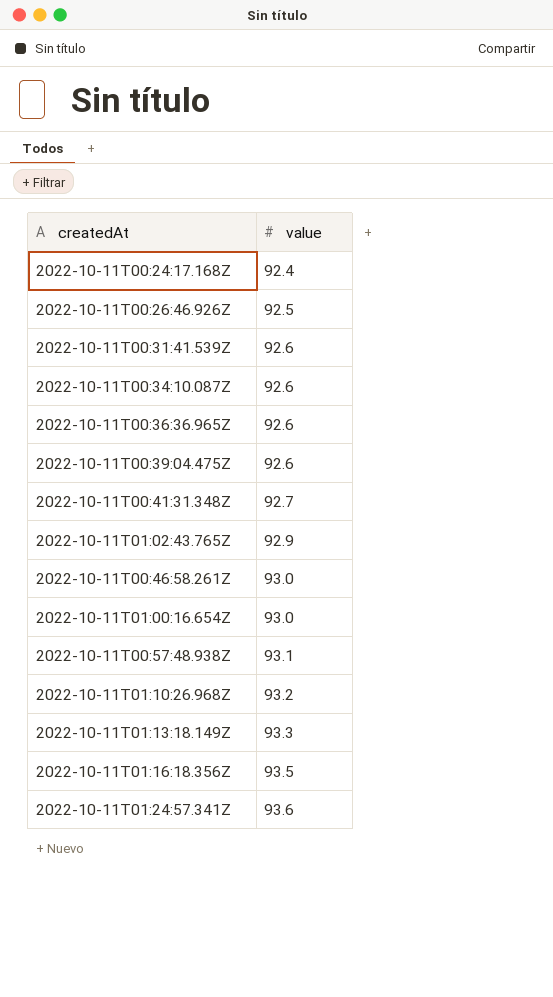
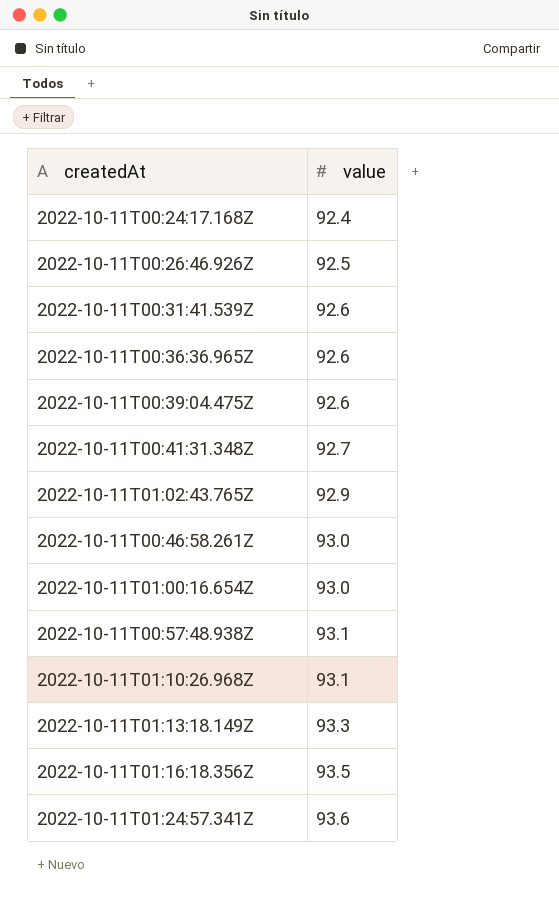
row 2022-10-11T00:34:10.087Z: 92.6 -> none
2022-10-11T01:10:26.968Z | value: 93.2 -> 93.1

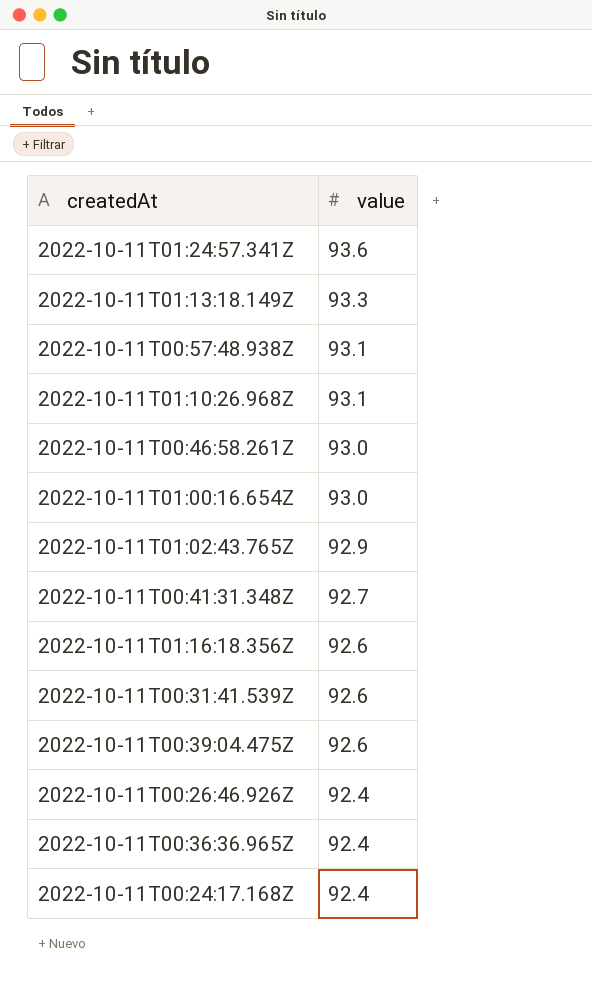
row order: value ascending -> value descending
2022-10-11T01:16:18.356Z | value: 93.5 -> 92.6
2022-10-11T00:26:46.926Z | value: 92.5 -> 92.4
2022-10-11T00:36:36.965Z | value: 92.6 -> 92.4

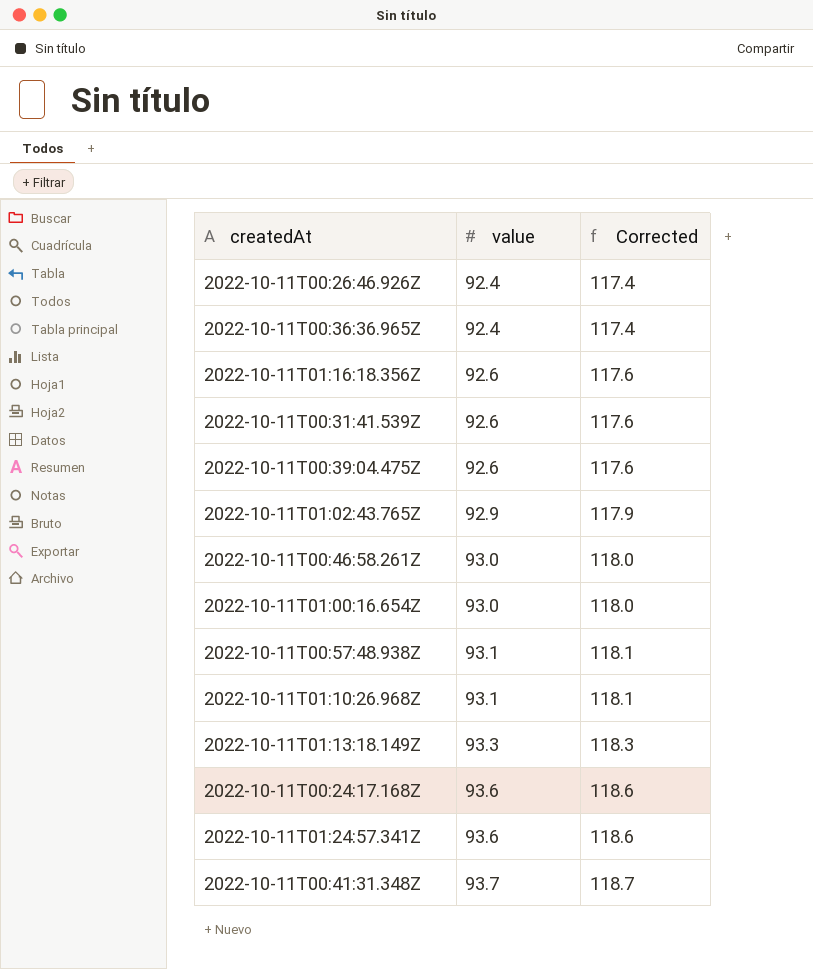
row order: value descending -> value ascending
column Corrected | formula: none -> [value] + 25
2022-10-11T00:24:17.168Z | value: 92.4 -> 93.6
2022-10-11T00:41:31.348Z | value: 92.7 -> 93.7

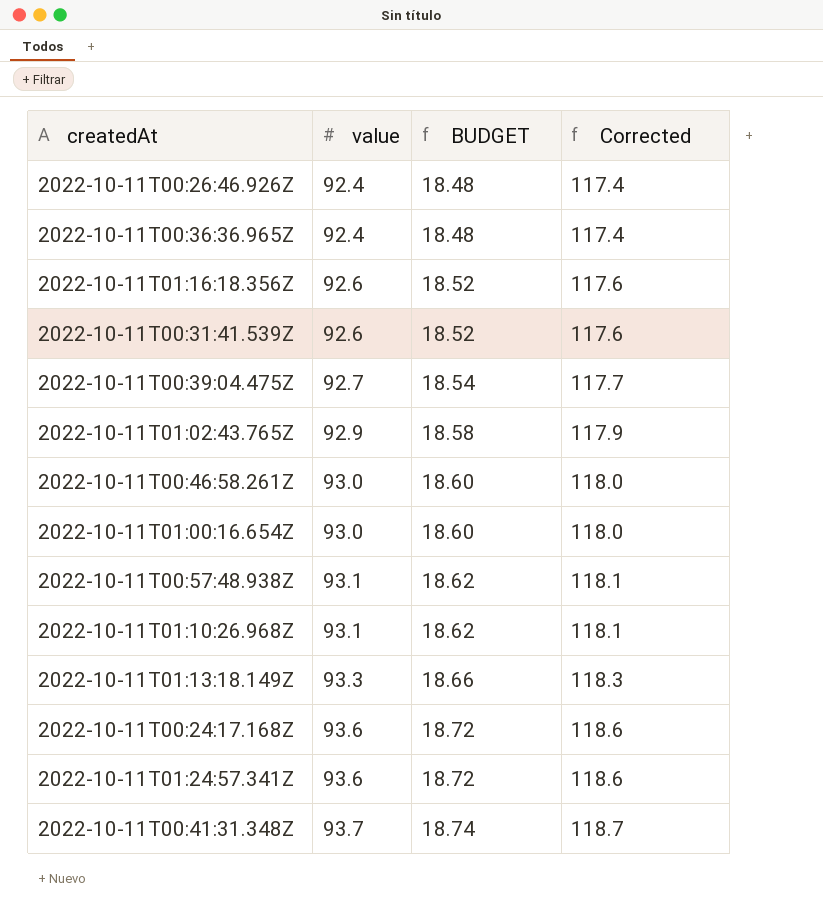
column BUDGET | formula: none -> [value] * 0.2
2022-10-11T00:39:04.475Z | value: 92.6 -> 92.7
2022-10-11T00:39:04.475Z | Corrected: 117.6 -> 117.7

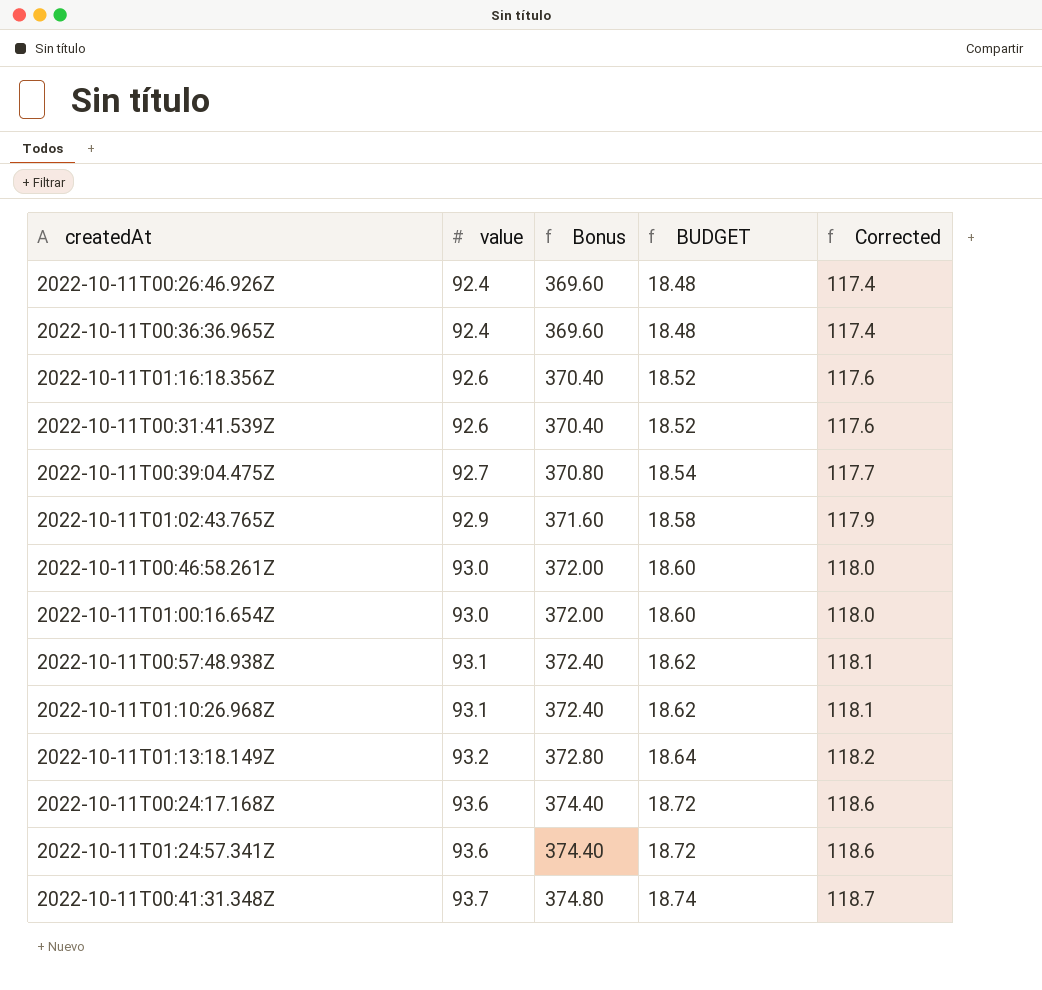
column Bonus | formula: none -> [value] * 4
2022-10-11T01:13:18.149Z | value: 93.3 -> 93.2
2022-10-11T01:13:18.149Z | BUDGET: 18.66 -> 18.64
2022-10-11T01:13:18.149Z | Corrected: 118.3 -> 118.2

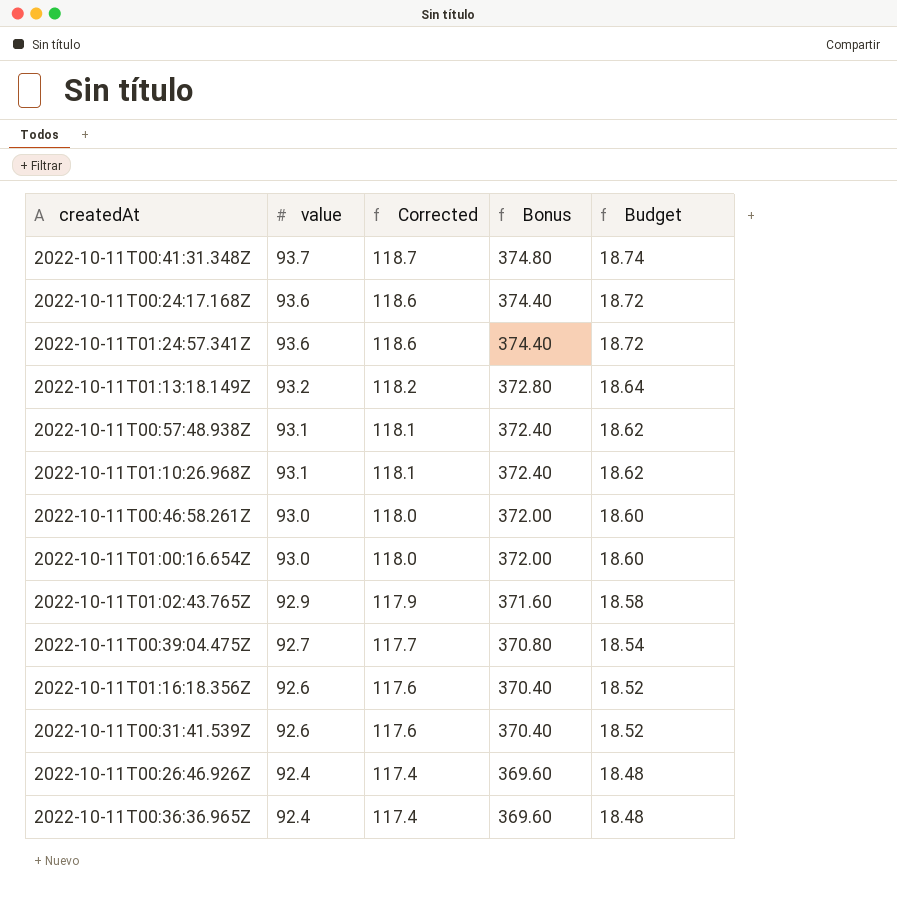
row order: value ascending -> value descending
column Corrected | position: 5 -> 3
column name: BUDGET -> Budget

